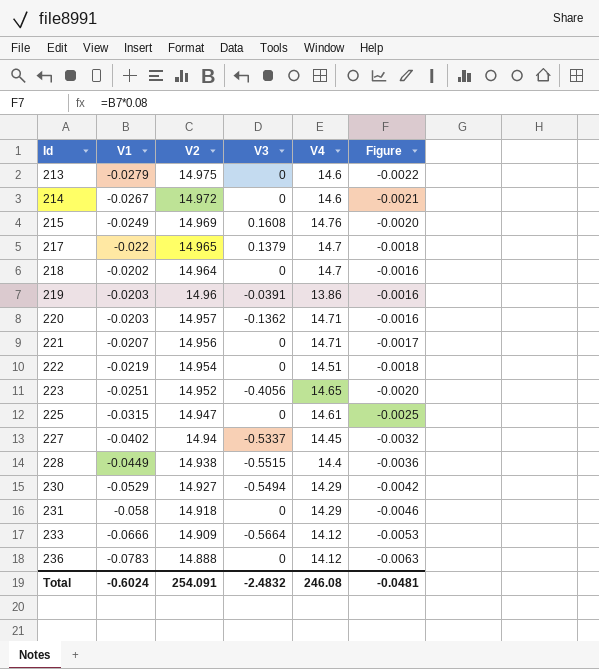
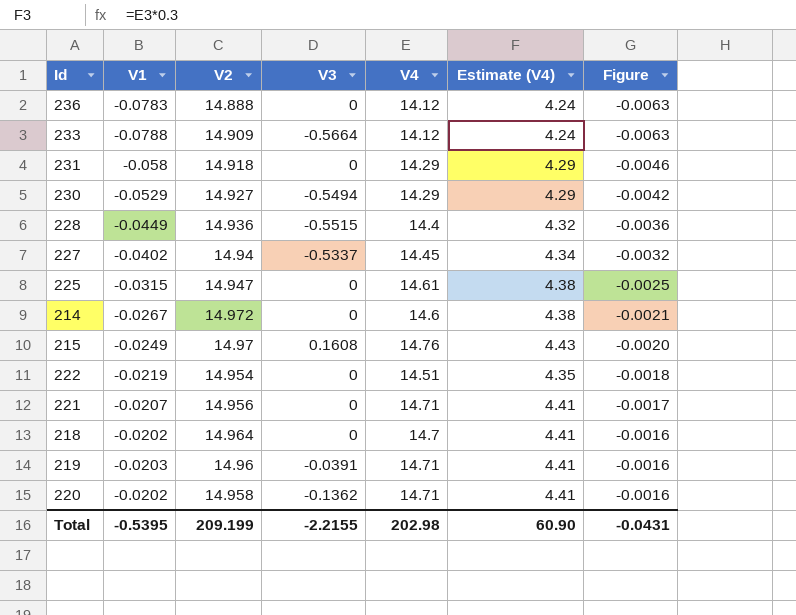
row order: Id ascending -> Figure ascending
column Estimate (V4) | formula: none -> [V4] * 0.3
row 213: -0.0279 | 14.975 | 0 | 14.6 | -0.0022 -> none
row 217: -0.022 | 14.965 | 0.1379 | 14.7 | -0.0018 -> none
row 223: -0.0251 | 14.952 | -0.4056 | 14.65 | -0.0020 -> none
233 | V1: -0.0666 -> -0.0788
233 | Figure: -0.0053 -> -0.0063
228 | V2: 14.938 -> 14.936
215 | V2: 14.969 -> 14.97
219 | V4: 13.86 -> 14.71
220 | V1: -0.0203 -> -0.0202
220 | V2: 14.957 -> 14.958
Total | V1: -0.6024 -> -0.5395
Total | V2: 254.091 -> 209.199
Total | V3: -2.4832 -> -2.2155
Total | V4: 246.08 -> 202.98
Total | Figure: -0.0481 -> -0.0431

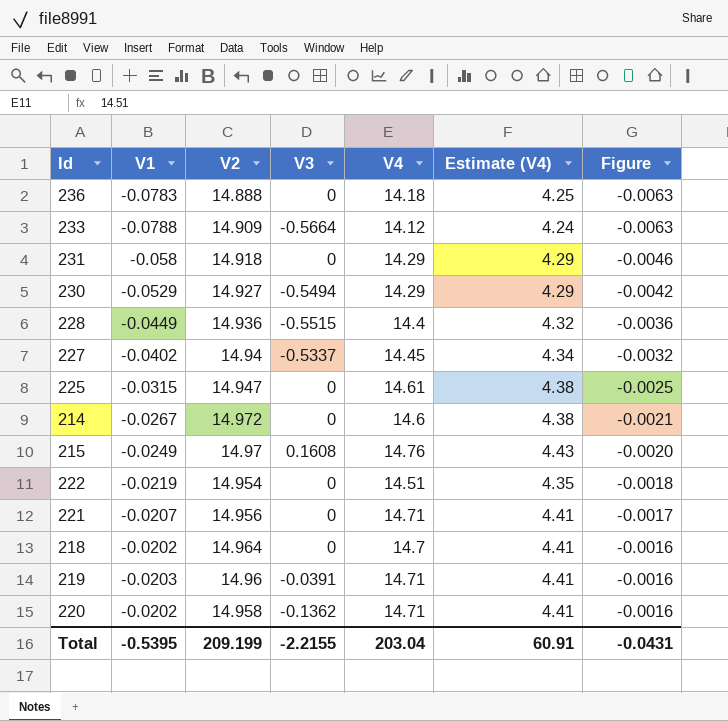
236 | V4: 14.12 -> 14.18
236 | Estimate (V4): 4.24 -> 4.25
Total | V4: 202.98 -> 203.04
Total | Estimate (V4): 60.90 -> 60.91

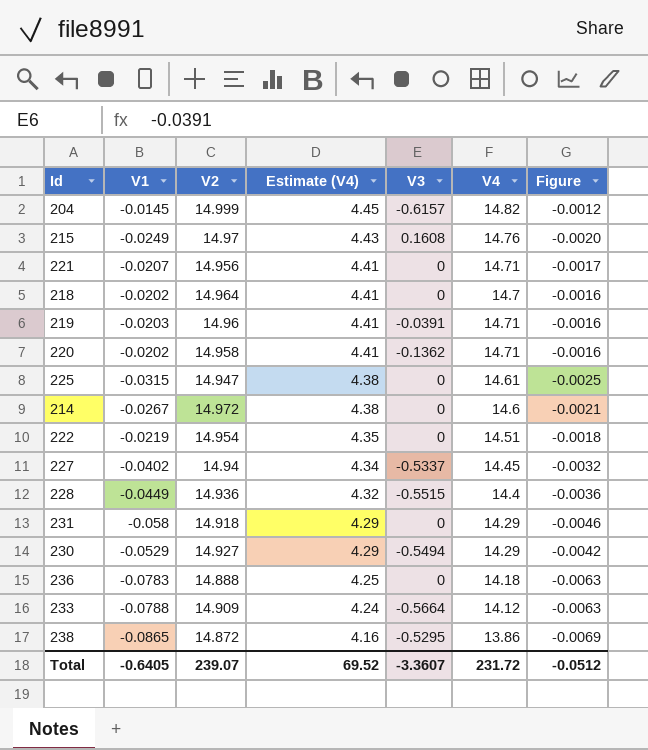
row order: Figure ascending -> Estimate (V4) descending
column Estimate (V4) | position: 6 -> 4
row 204: none -> -0.0145 | 14.999 | 4.45 | -0.6157 | 14.82 | -0.0012
row 238: none -> -0.0865 | 14.872 | 4.16 | -0.5295 | 13.86 | -0.0069
Total | V1: -0.5395 -> -0.6405
Total | V2: 209.199 -> 239.07
Total | Estimate (V4): 60.91 -> 69.52
Total | V3: -2.2155 -> -3.3607
Total | V4: 203.04 -> 231.72
Total | Figure: -0.0431 -> -0.0512

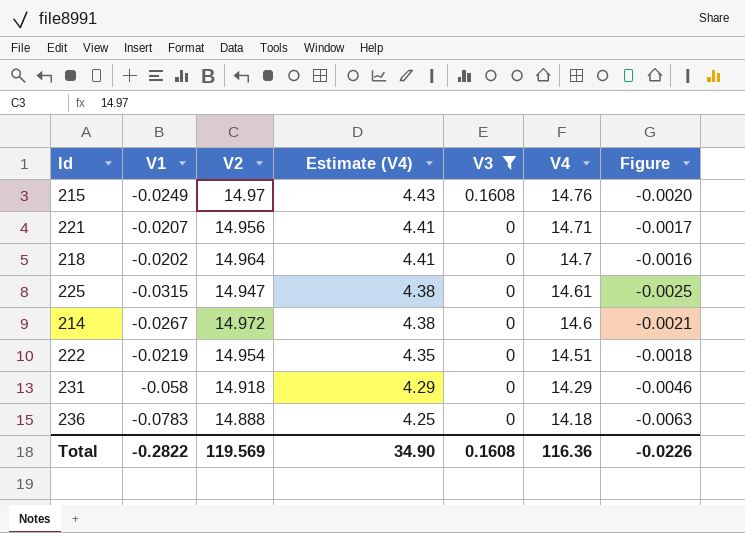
filter: none -> V3 >= 0
Total | V1: -0.6405 -> -0.2822
Total | V2: 239.07 -> 119.569
Total | Estimate (V4): 69.52 -> 34.90
Total | V3: -3.3607 -> 0.1608
Total | V4: 231.72 -> 116.36
Total | Figure: -0.0512 -> -0.0226

